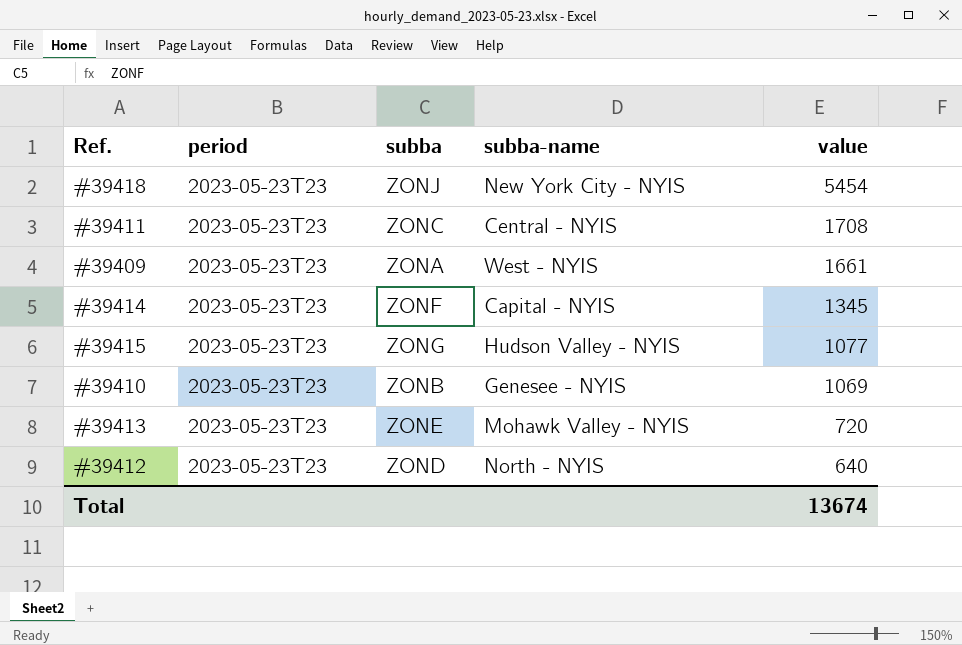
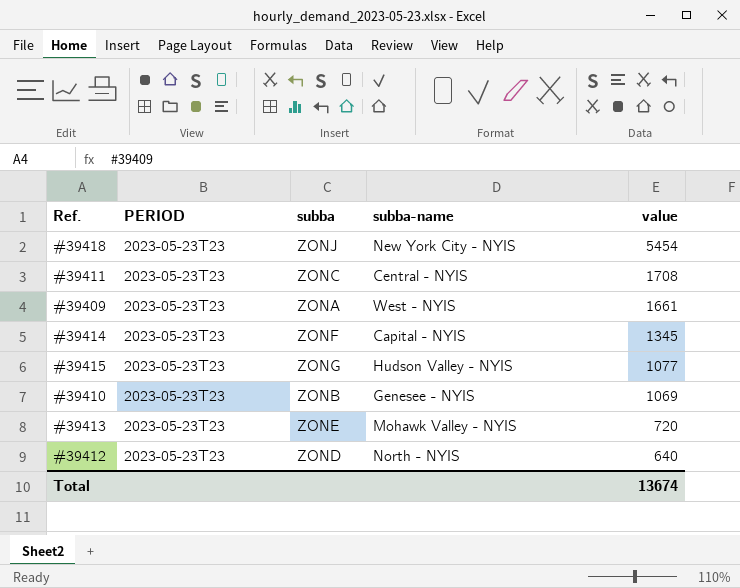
column name: period -> PERIOD

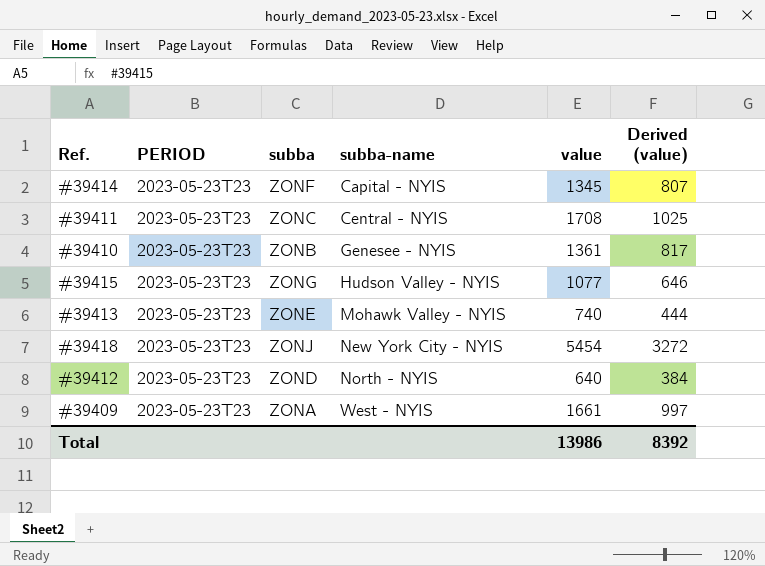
row order: value descending -> subba-name ascending
column Derived (value) | formula: none -> [value] * 0.6
#39410 | value: 1069 -> 1361
#39413 | value: 720 -> 740
Total | value: 13674 -> 13986

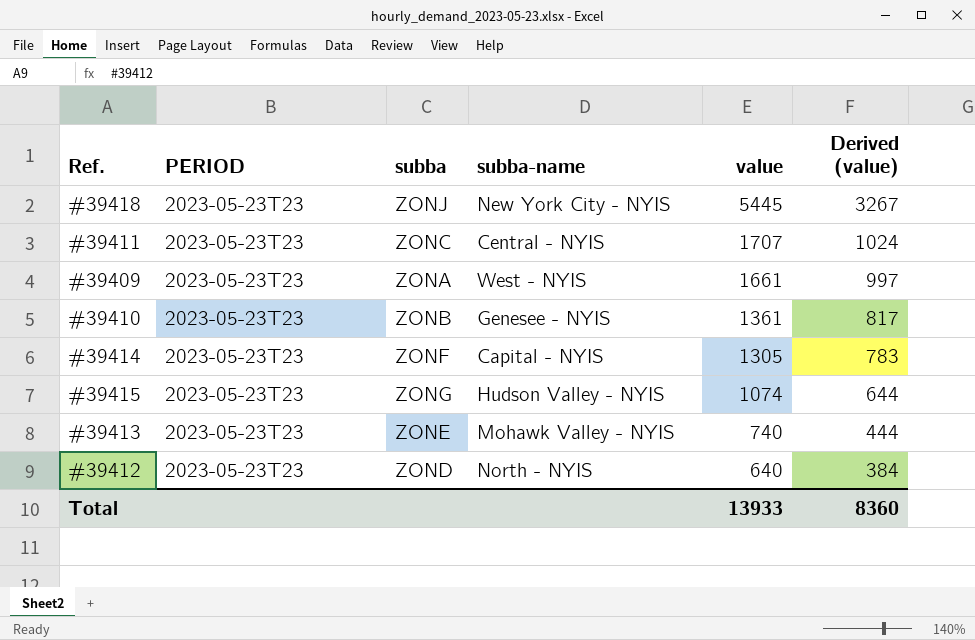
row order: subba-name ascending -> value descending
#39418 | value: 5454 -> 5445
#39418 | Derived (value): 3272 -> 3267
#39411 | value: 1708 -> 1707
#39411 | Derived (value): 1025 -> 1024
#39414 | value: 1345 -> 1305
#39414 | Derived (value): 807 -> 783
#39415 | value: 1077 -> 1074
#39415 | Derived (value): 646 -> 644
Total | value: 13986 -> 13933
Total | Derived (value): 8392 -> 8360

